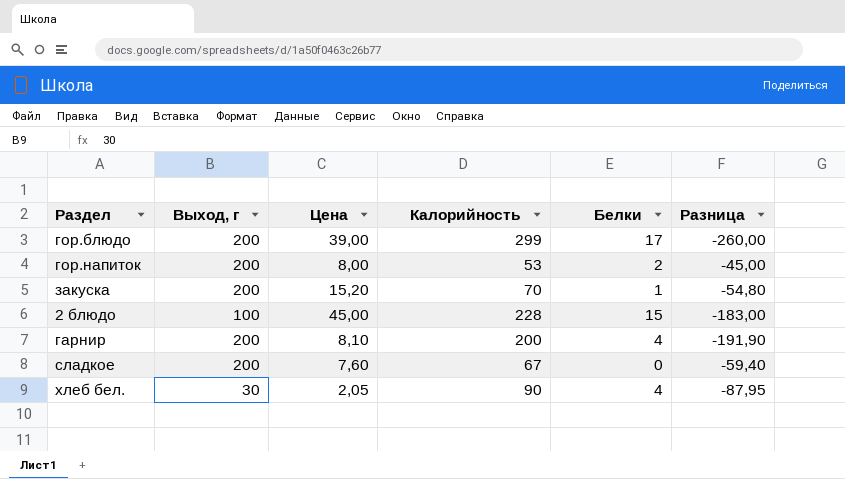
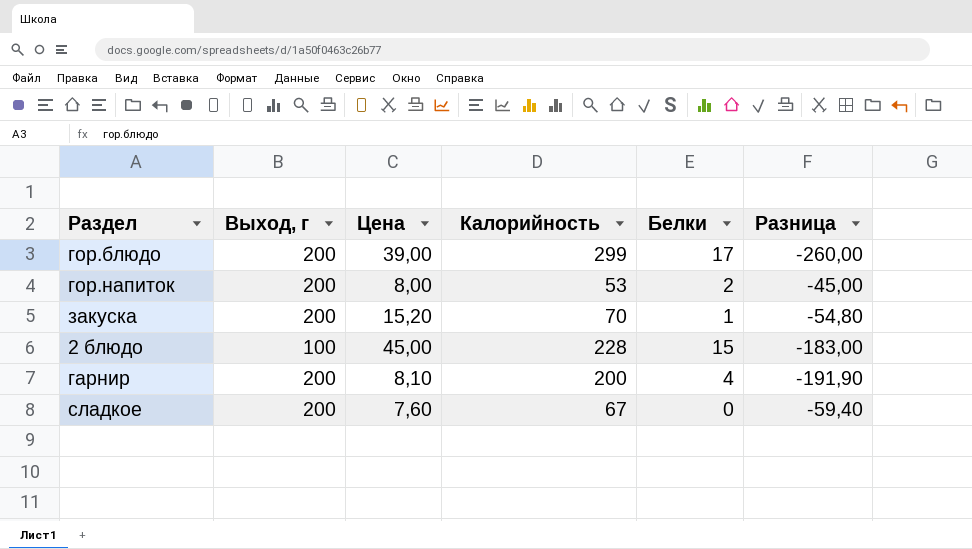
row хлеб бел.: 30 | 2,05 | 90 | 4 | -87,95 -> none

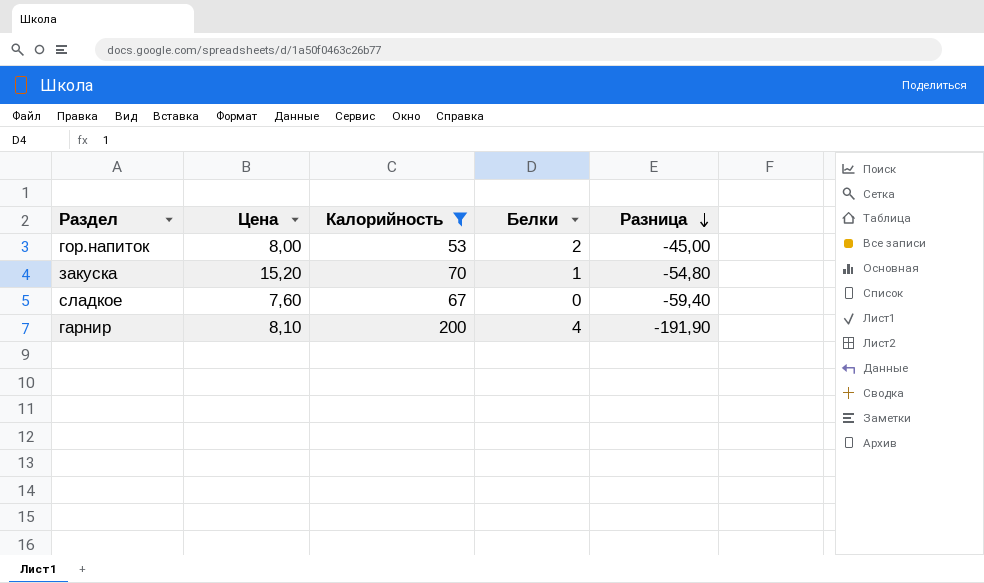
filter: none -> Калорийность <= 200
row order: none -> Разница descending
column Выход, г | position: 2 -> none

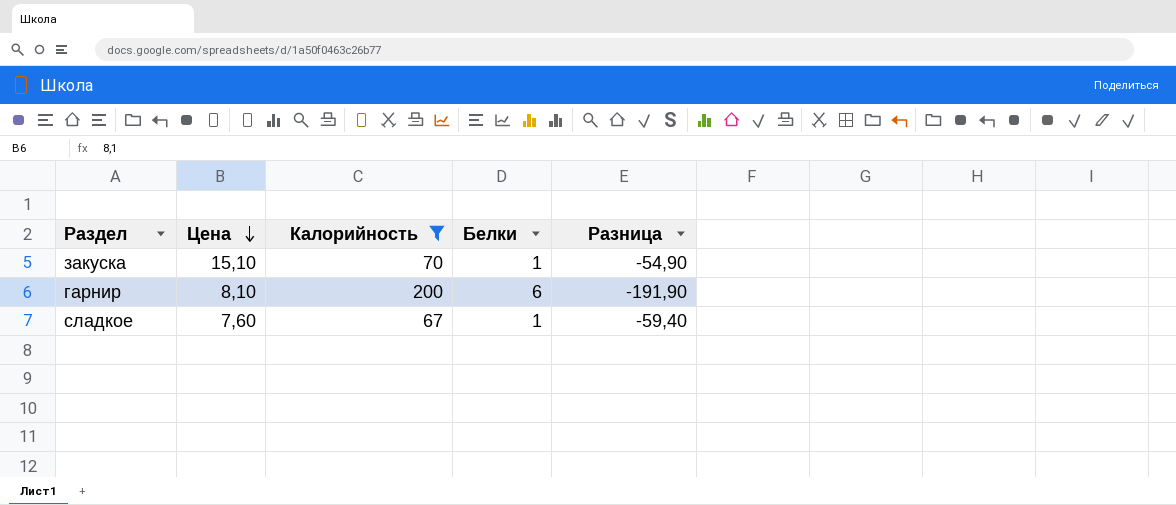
row order: Разница descending -> Цена descending
row гор.напиток: 8,00 | 53 | 2 | -45,00 -> none
закуска | Цена: 15,20 -> 15,10
закуска | Разница: -54,80 -> -54,90
гарнир | Белки: 4 -> 6
сладкое | Белки: 0 -> 1

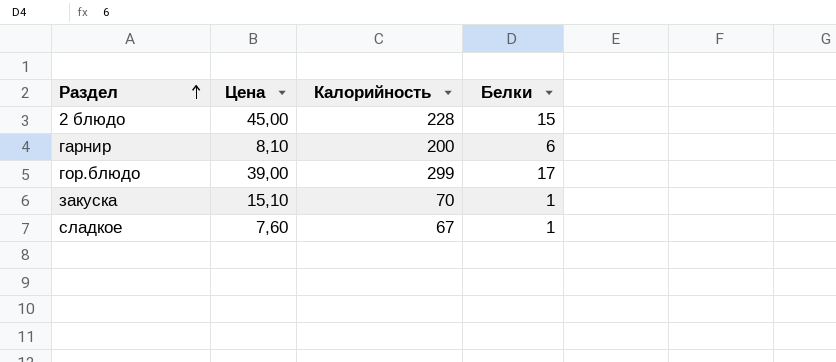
filter: Калорийность <= 200 -> none
row order: Цена descending -> Раздел ascending
column Разница | formula: [Цена] - [Калорийность] -> none

